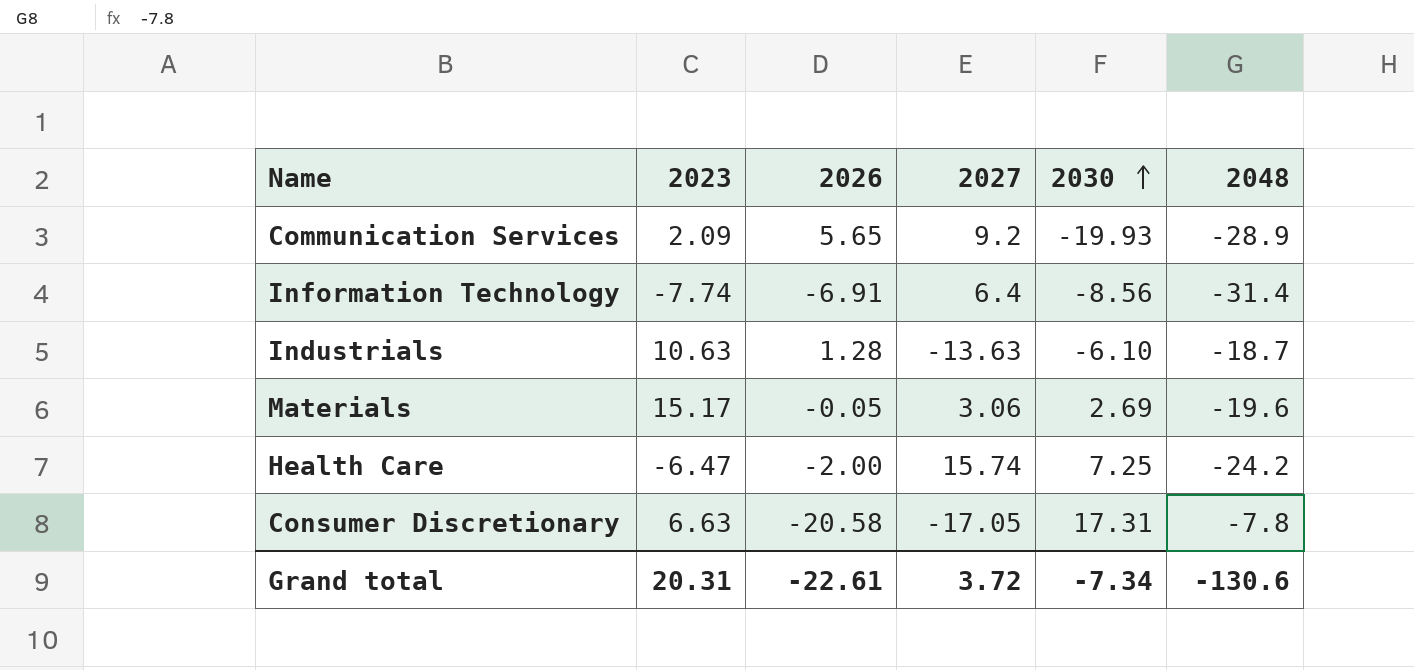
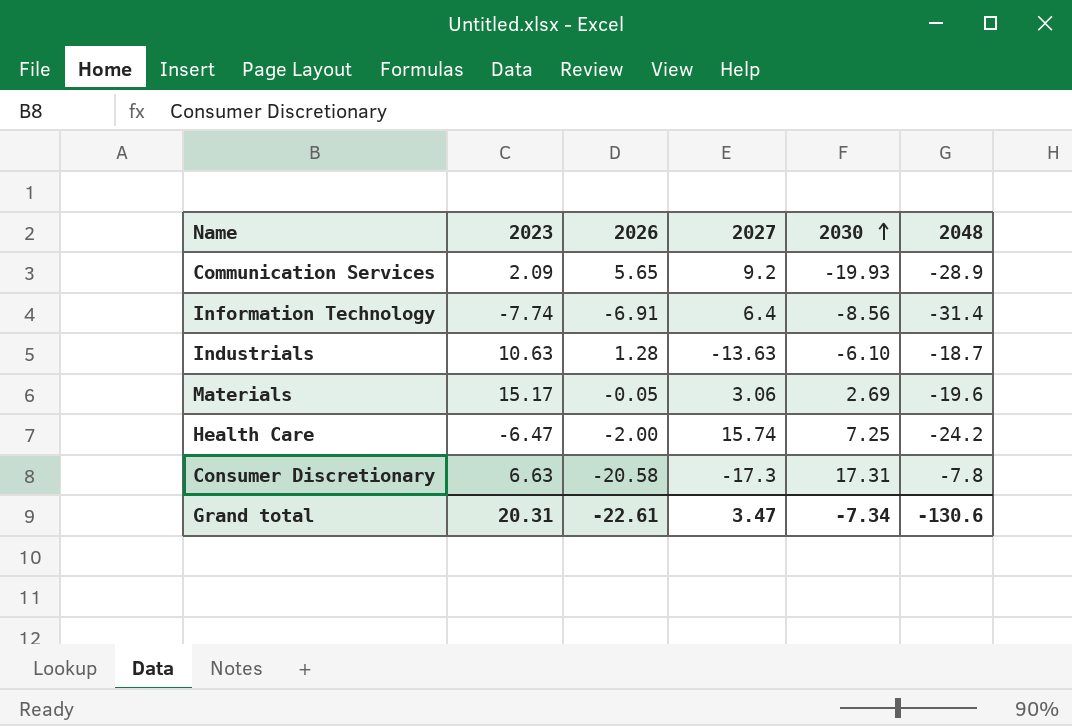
Consumer Discretionary | 2027: -17.05 -> -17.3
Grand total | 2027: 3.72 -> 3.47

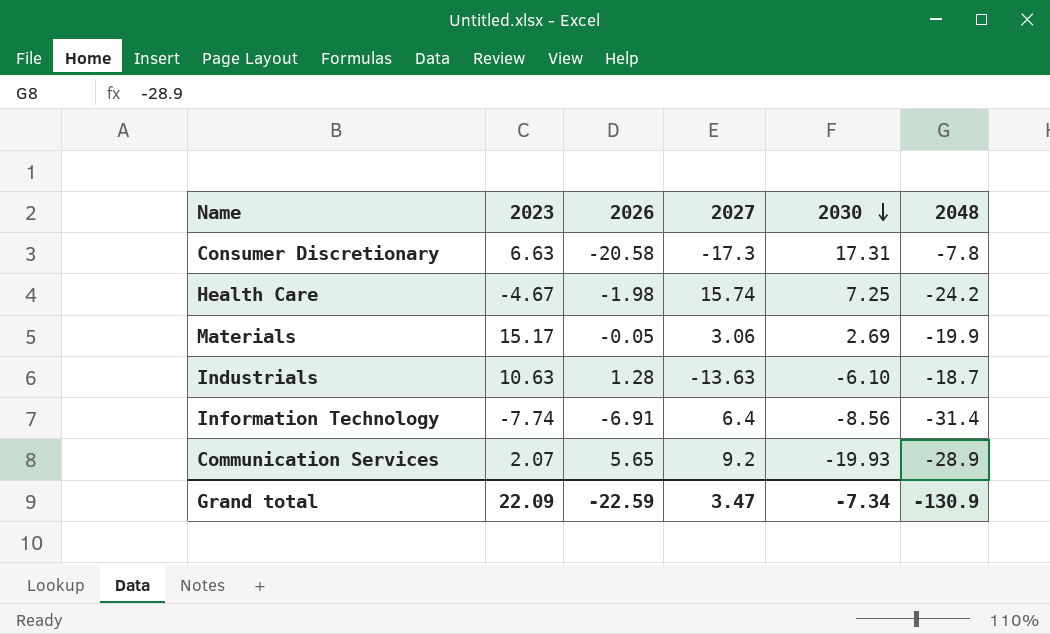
row order: 2030 ascending -> 2030 descending
Health Care | 2023: -6.47 -> -4.67
Health Care | 2026: -2.00 -> -1.98
Materials | 2048: -19.6 -> -19.9
Communication Services | 2023: 2.09 -> 2.07
Grand total | 2023: 20.31 -> 22.09
Grand total | 2026: -22.61 -> -22.59
Grand total | 2048: -130.6 -> -130.9

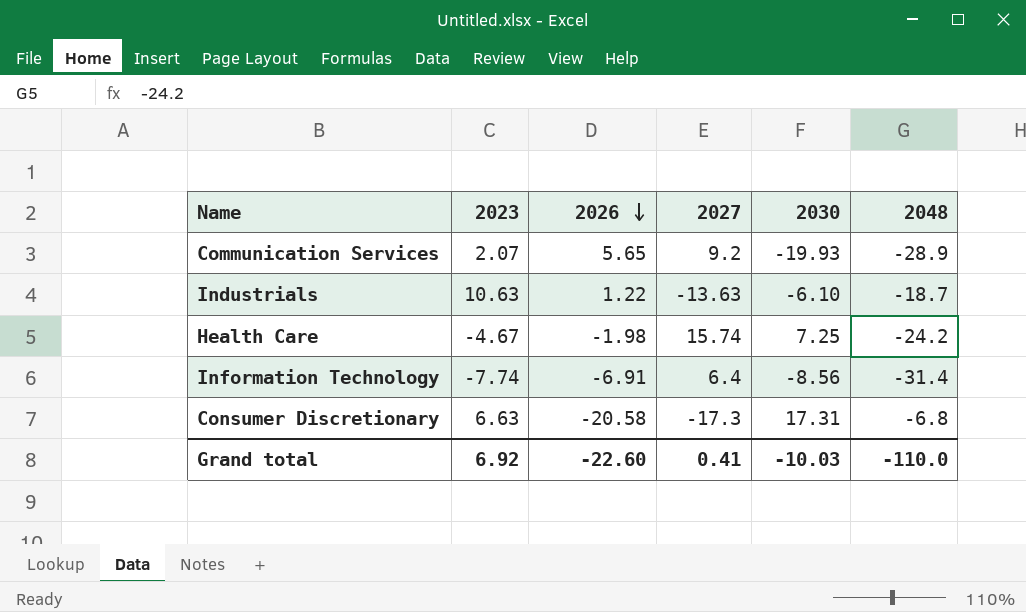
row order: 2030 descending -> 2026 descending
row Materials: 15.17 | -0.05 | 3.06 | 2.69 | -19.9 -> none
Industrials | 2026: 1.28 -> 1.22
Consumer Discretionary | 2048: -7.8 -> -6.8
Grand total | 2023: 22.09 -> 6.92
Grand total | 2026: -22.59 -> -22.60
Grand total | 2027: 3.47 -> 0.41
Grand total | 2030: -7.34 -> -10.03
Grand total | 2048: -130.9 -> -110.0

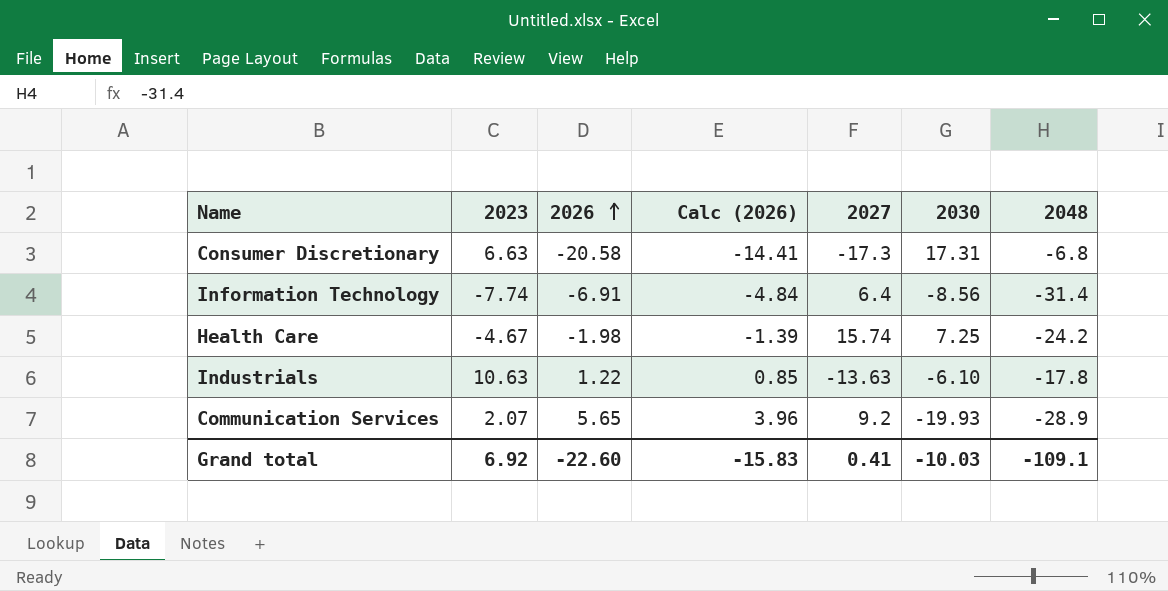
row order: 2026 descending -> 2026 ascending
column Calc (2026) | formula: none -> [2026] * 0.7
Industrials | 2048: -18.7 -> -17.8
Grand total | 2048: -110.0 -> -109.1

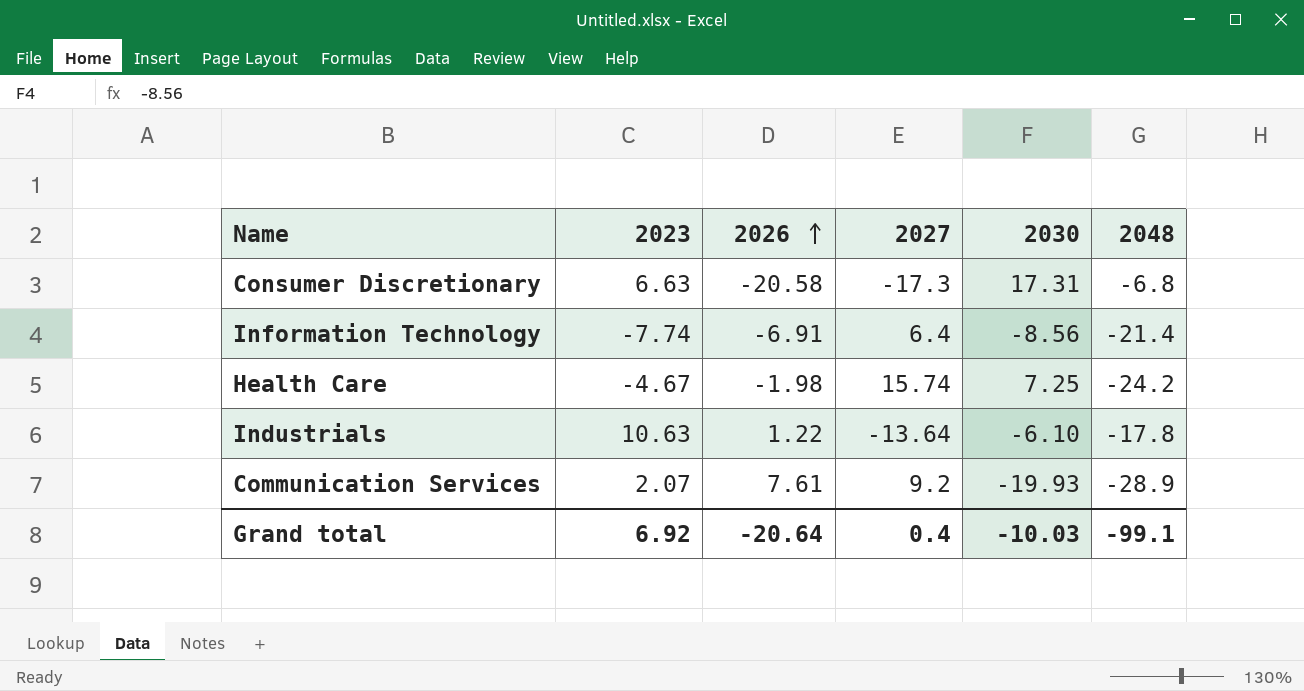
column Calc (2026) | formula: [2026] * 0.7 -> none
Information Technology | 2048: -31.4 -> -21.4
Industrials | 2027: -13.63 -> -13.64
Communication Services | 2026: 5.65 -> 7.61
Grand total | 2026: -22.60 -> -20.64
Grand total | 2027: 0.41 -> 0.4
Grand total | 2048: -109.1 -> -99.1

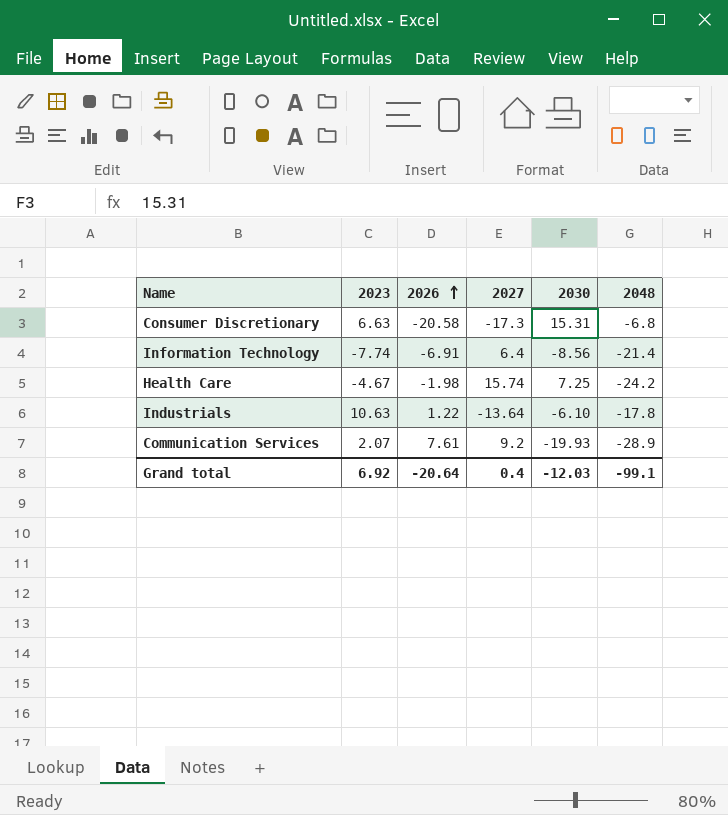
Consumer Discretionary | 2030: 17.31 -> 15.31
Grand total | 2030: -10.03 -> -12.03

